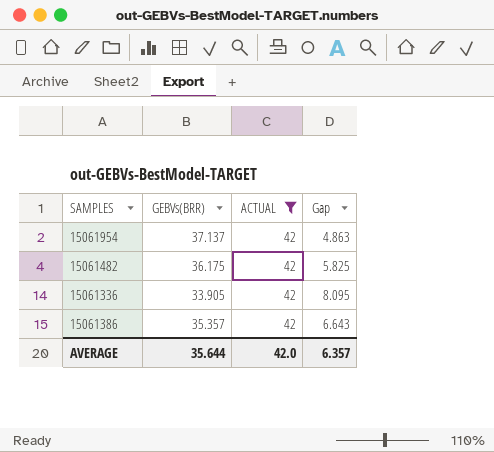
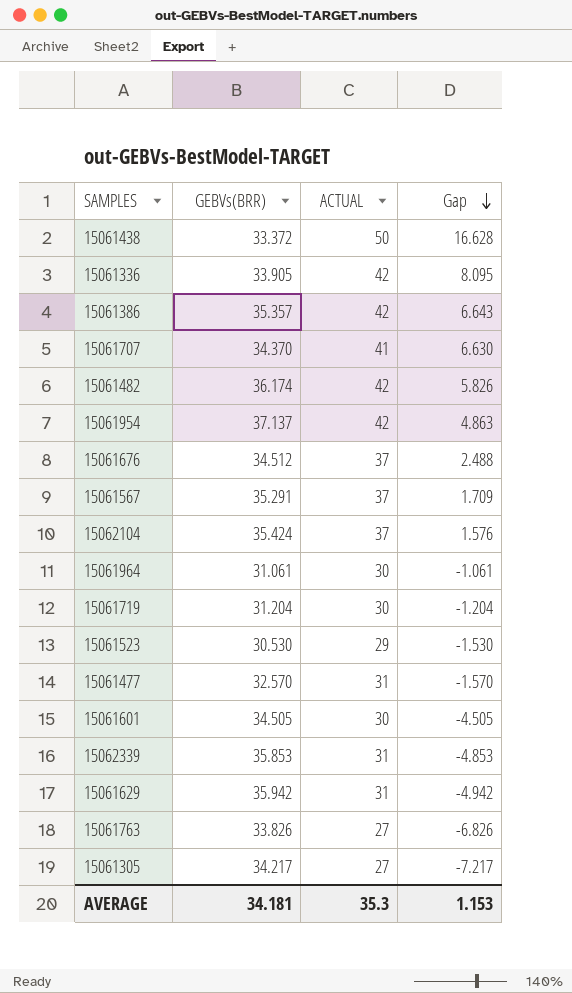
filter: ACTUAL = 42 -> none
row order: none -> Gap descending
15061482 | GEBVs(BRR): 36.175 -> 36.174
15061482 | Gap: 5.825 -> 5.826
AVERAGE | GEBVs(BRR): 35.644 -> 34.181
AVERAGE | ACTUAL: 42.0 -> 35.3
AVERAGE | Gap: 6.357 -> 1.153

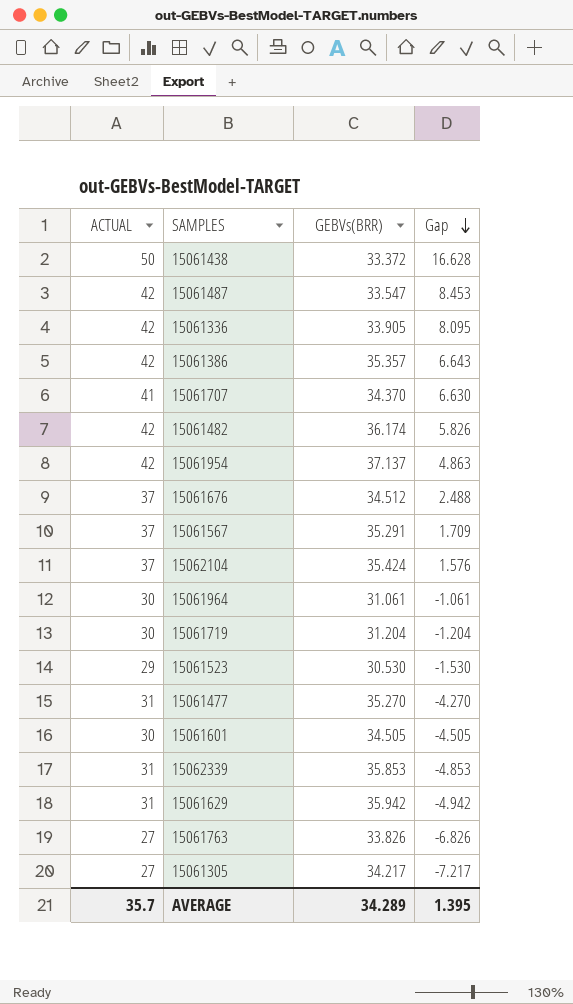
column ACTUAL | position: 3 -> 1
row 15061487: none -> 42 | 33.547 | 8.453
15061477 | GEBVs(BRR): 32.570 -> 35.270
15061477 | Gap: -1.570 -> -4.270
AVERAGE | ACTUAL: 35.3 -> 35.7
AVERAGE | GEBVs(BRR): 34.181 -> 34.289
AVERAGE | Gap: 1.153 -> 1.395

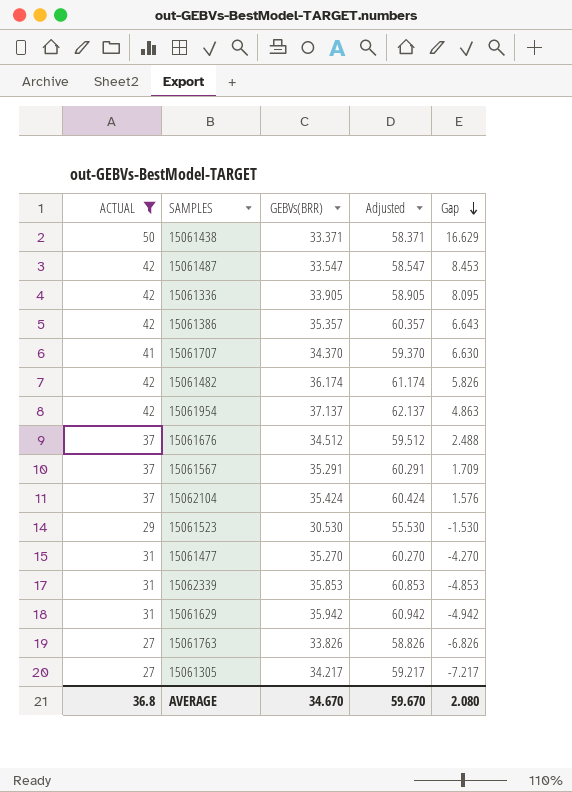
filter: none -> ACTUAL != 30
column Adjusted | formula: none -> [GEBVs(BRR)] + 25
15061438 | GEBVs(BRR): 33.372 -> 33.371
15061438 | Gap: 16.628 -> 16.629
AVERAGE | ACTUAL: 35.7 -> 36.8
AVERAGE | GEBVs(BRR): 34.289 -> 34.670
AVERAGE | Gap: 1.395 -> 2.080

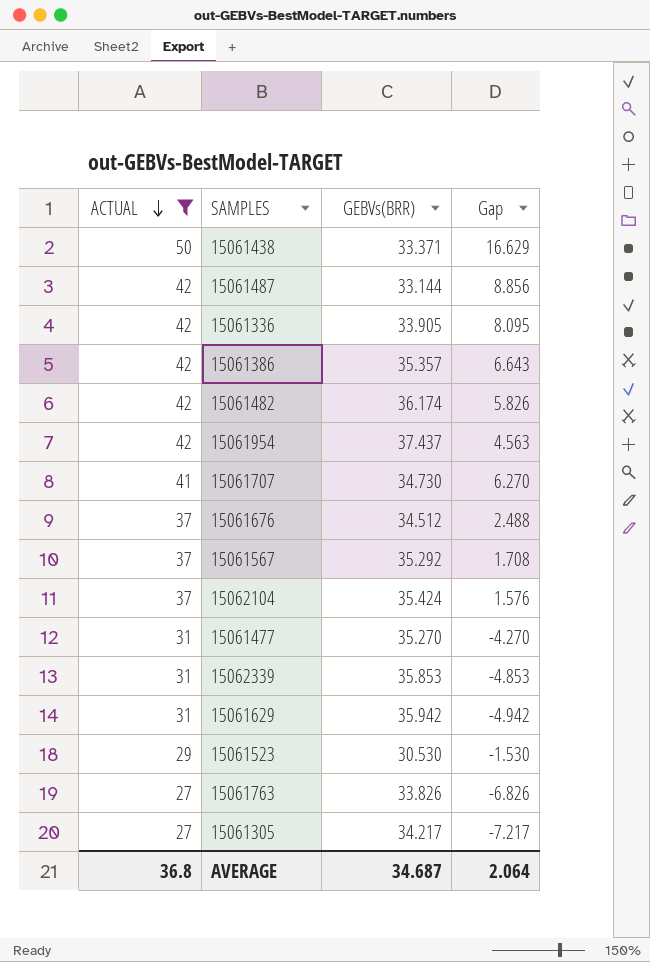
row order: Gap descending -> ACTUAL descending
column Adjusted | formula: [GEBVs(BRR)] + 25 -> none
15061487 | GEBVs(BRR): 33.547 -> 33.144
15061487 | Gap: 8.453 -> 8.856
15061954 | GEBVs(BRR): 37.137 -> 37.437
15061954 | Gap: 4.863 -> 4.563
15061707 | GEBVs(BRR): 34.370 -> 34.730
15061707 | Gap: 6.630 -> 6.270
15061567 | GEBVs(BRR): 35.291 -> 35.292
15061567 | Gap: 1.709 -> 1.708
AVERAGE | GEBVs(BRR): 34.670 -> 34.687
AVERAGE | Gap: 2.080 -> 2.064

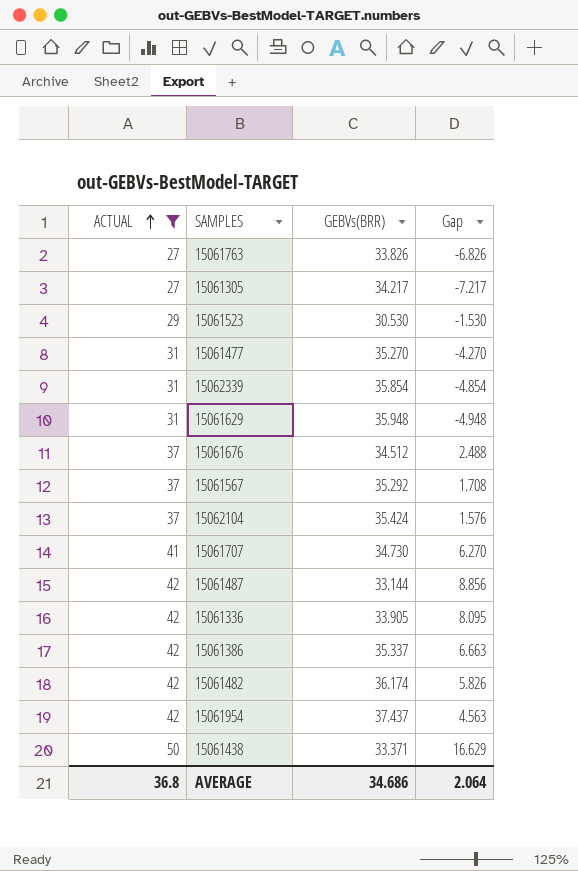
row order: ACTUAL descending -> ACTUAL ascending
15062339 | GEBVs(BRR): 35.853 -> 35.854
15062339 | Gap: -4.853 -> -4.854
15061629 | GEBVs(BRR): 35.942 -> 35.948
15061629 | Gap: -4.942 -> -4.948
15061386 | GEBVs(BRR): 35.357 -> 35.337
15061386 | Gap: 6.643 -> 6.663
AVERAGE | GEBVs(BRR): 34.687 -> 34.686

